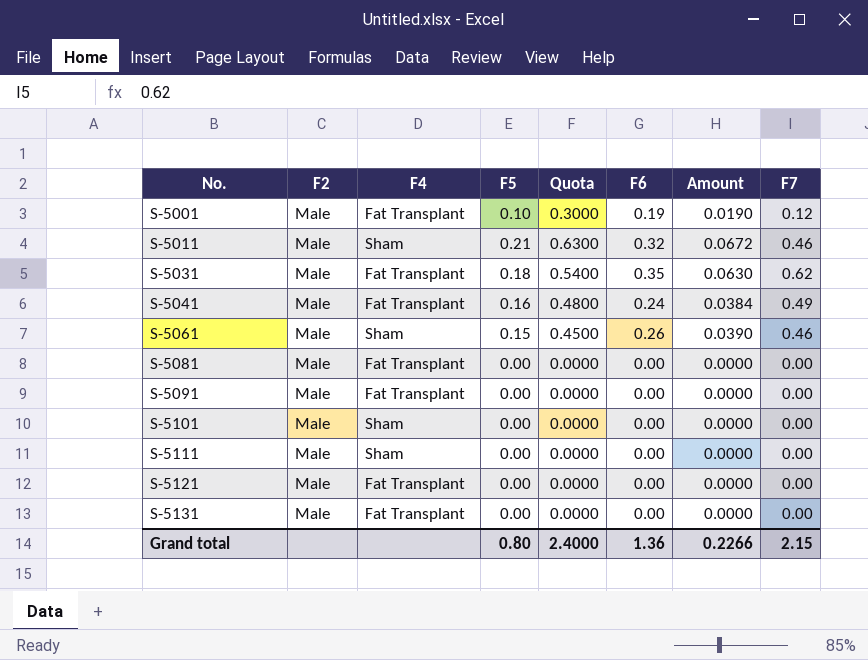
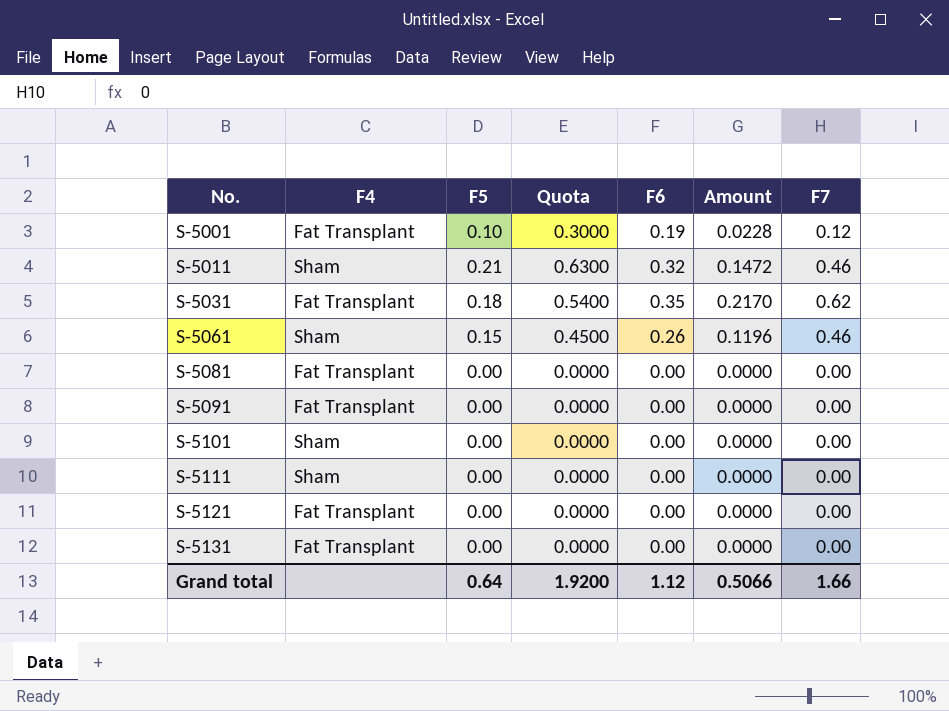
column F2 | position: 2 -> none
column Amount | formula: [F5] * [F6] -> [F6] * [F7]
row S-5041: Male | Fat Transplant | 0.16 | 0.4800 | 0.24 | 0.0384 | 0.49 -> none
Grand total | F5: 0.80 -> 0.64
Grand total | Quota: 2.4000 -> 1.9200
Grand total | F6: 1.36 -> 1.12
Grand total | Amount: 0.2266 -> 0.5066
Grand total | F7: 2.15 -> 1.66

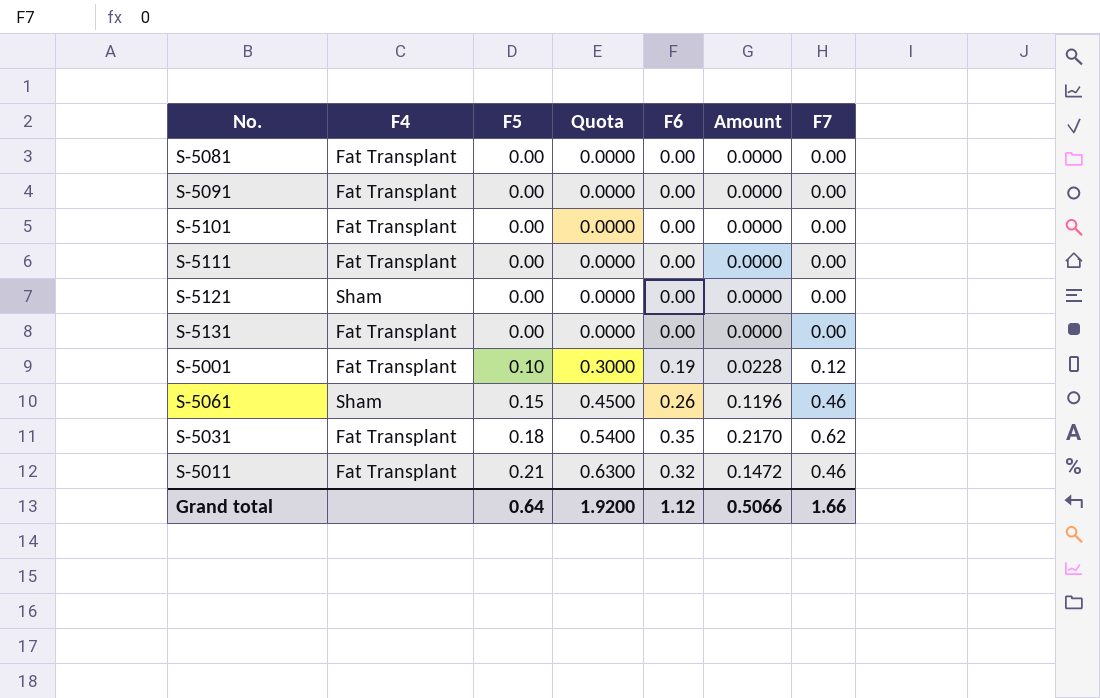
row order: No. ascending -> F5 ascending
S-5101 | F4: Sham -> Fat Transplant
S-5111 | F4: Sham -> Fat Transplant
S-5121 | F4: Fat Transplant -> Sham
S-5011 | F4: Sham -> Fat Transplant

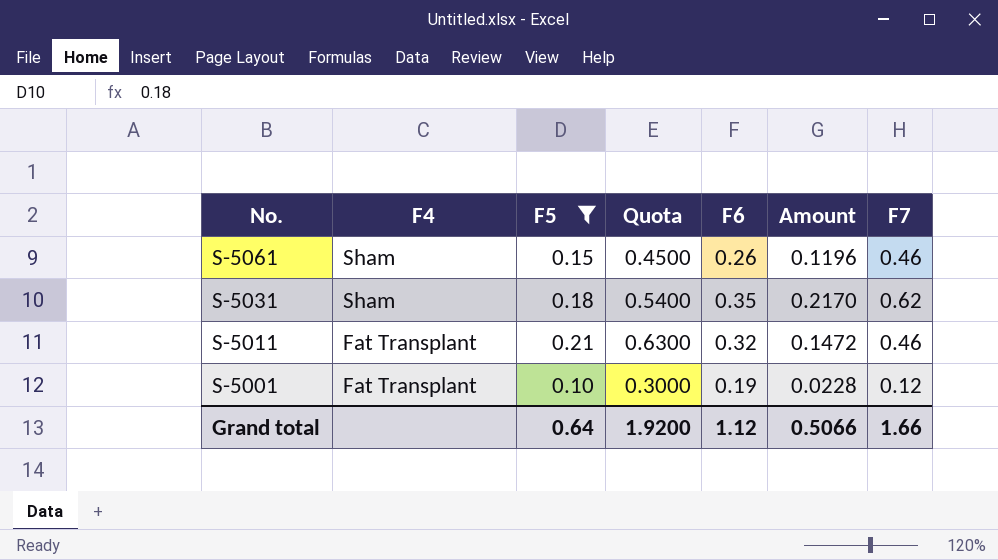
filter: none -> F5 != 0.00
row order: F5 ascending -> No. descending
S-5031 | F4: Fat Transplant -> Sham

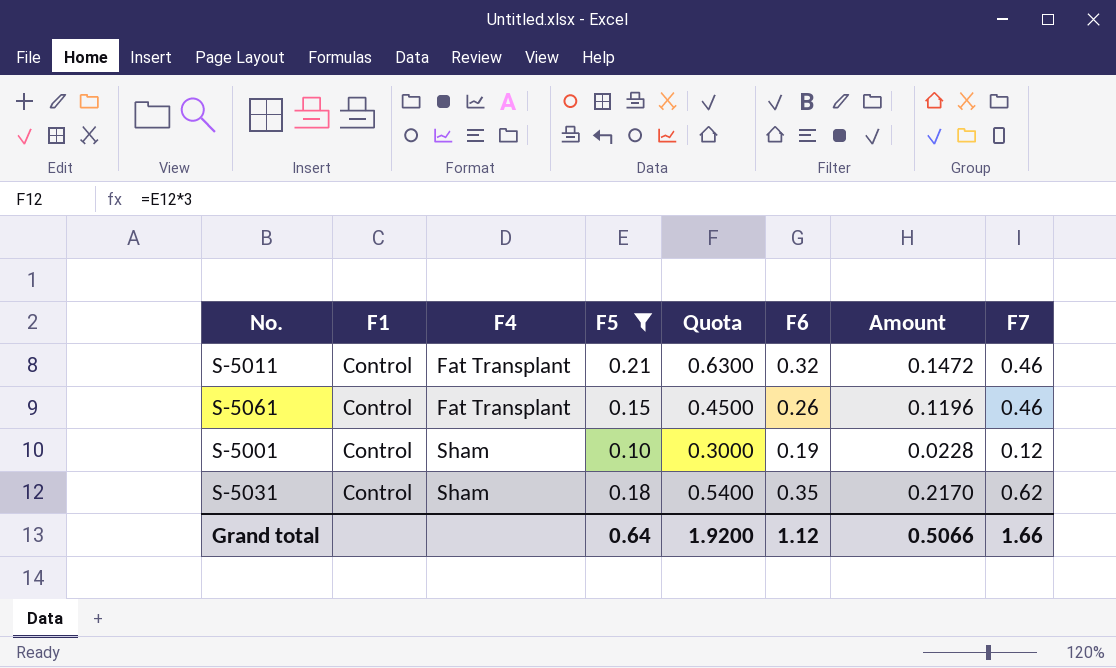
row order: No. descending -> F4 ascending
column F1 | position: none -> 2
S-5061 | F4: Sham -> Fat Transplant
S-5001 | F4: Fat Transplant -> Sham

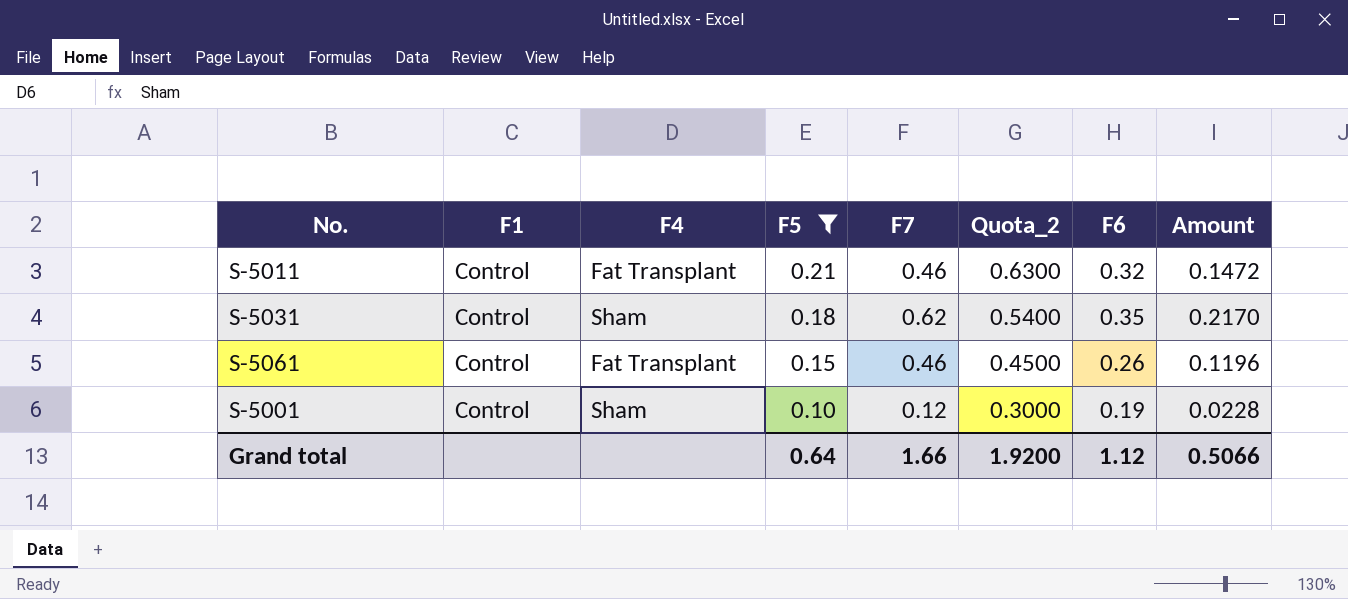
row order: F4 ascending -> F5 descending
column F7 | position: 8 -> 5
column name: Quota -> Quota_2

